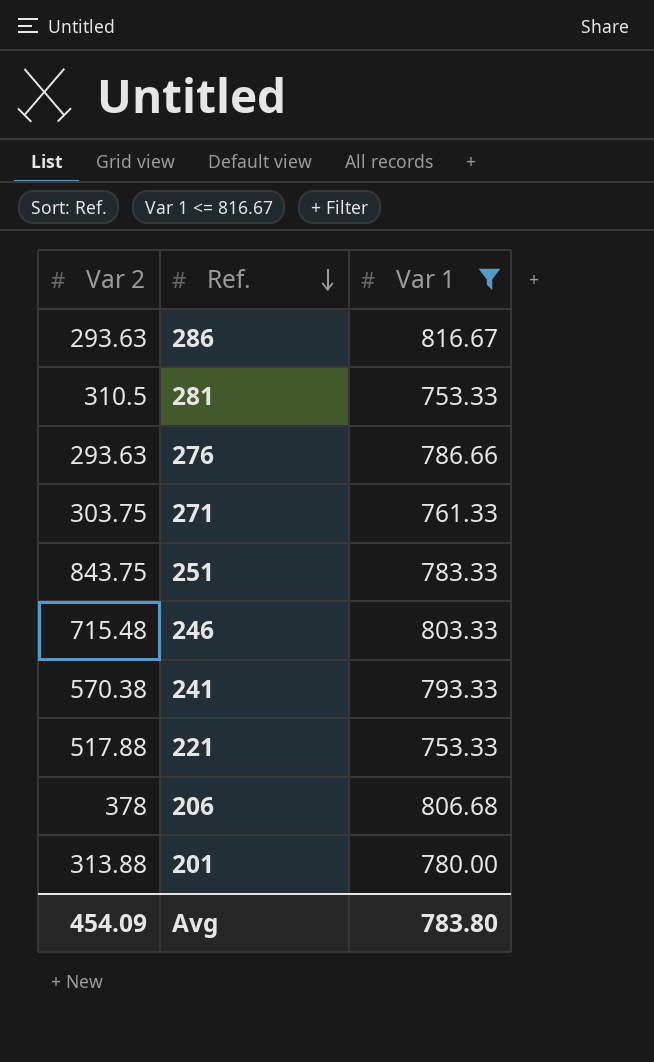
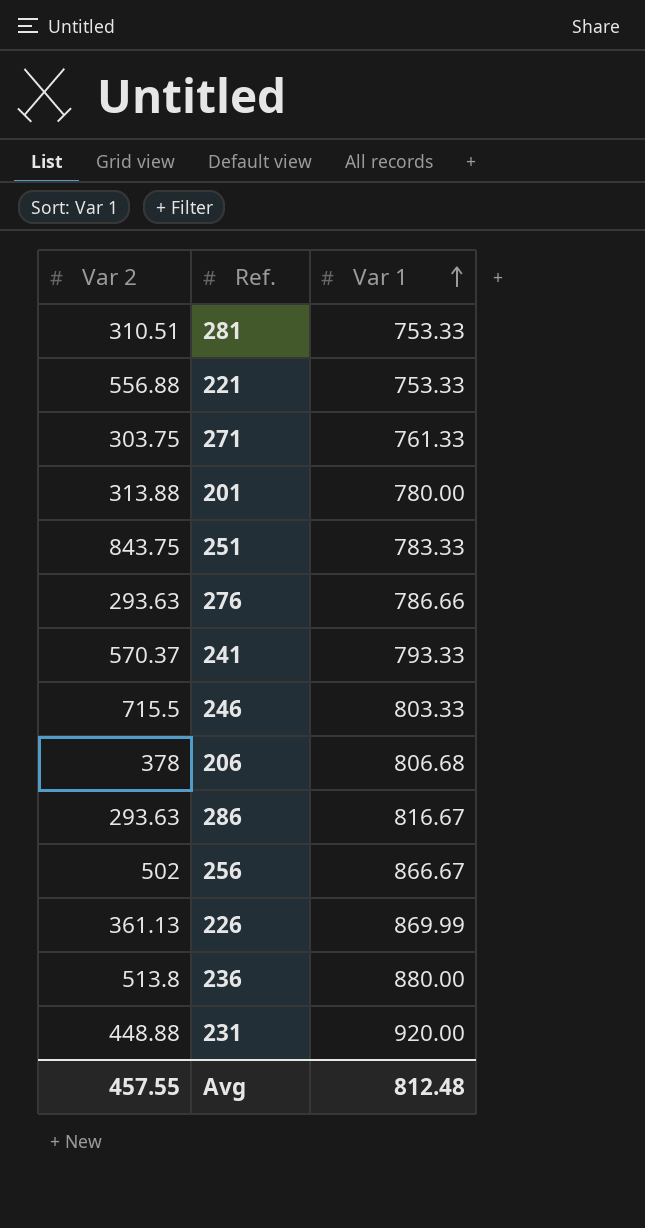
filter: Var 1 <= 816.67 -> none
row order: Ref. descending -> Var 1 ascending
281 | Var 2: 310.5 -> 310.51
221 | Var 2: 517.88 -> 556.88
241 | Var 2: 570.38 -> 570.37
246 | Var 2: 715.48 -> 715.5
Avg | Var 2: 454.09 -> 457.55
Avg | Var 1: 783.80 -> 812.48

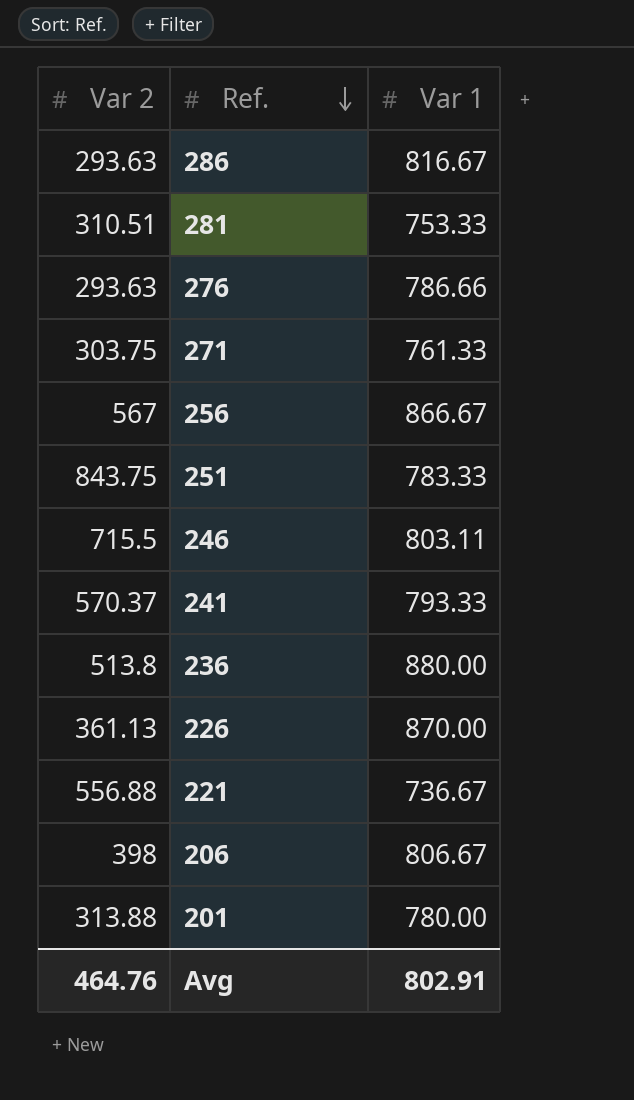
row order: Var 1 ascending -> Ref. descending
row 231: 448.88 | 920.00 -> none
256 | Var 2: 502 -> 567
246 | Var 1: 803.33 -> 803.11
226 | Var 1: 869.99 -> 870.00
221 | Var 1: 753.33 -> 736.67
206 | Var 2: 378 -> 398
206 | Var 1: 806.68 -> 806.67
Avg | Var 2: 457.55 -> 464.76
Avg | Var 1: 812.48 -> 802.91

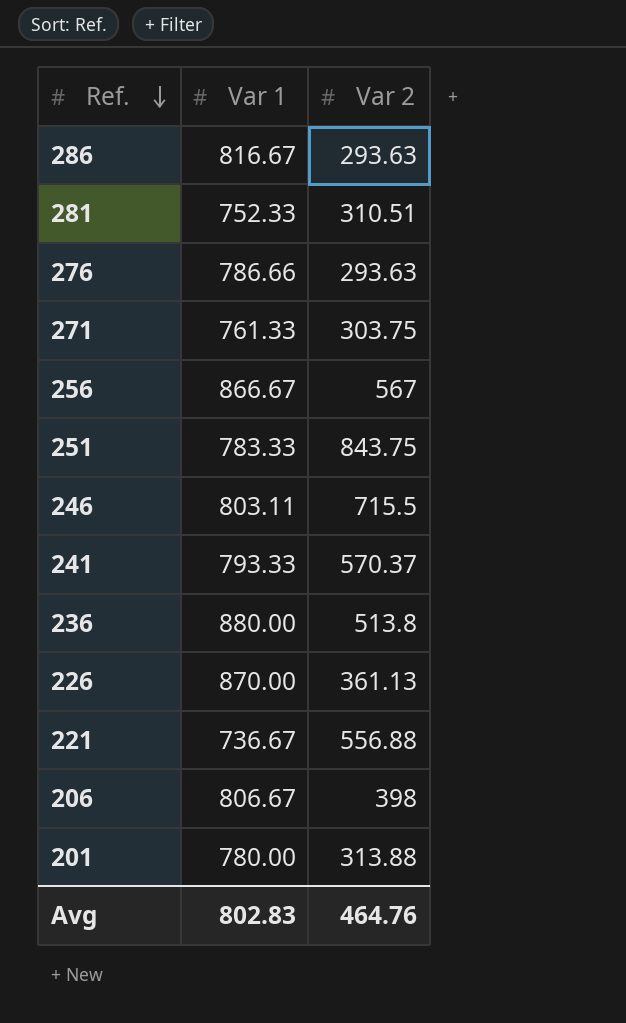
column Var 2 | position: 1 -> 3
281 | Var 1: 753.33 -> 752.33
Avg | Var 1: 802.91 -> 802.83

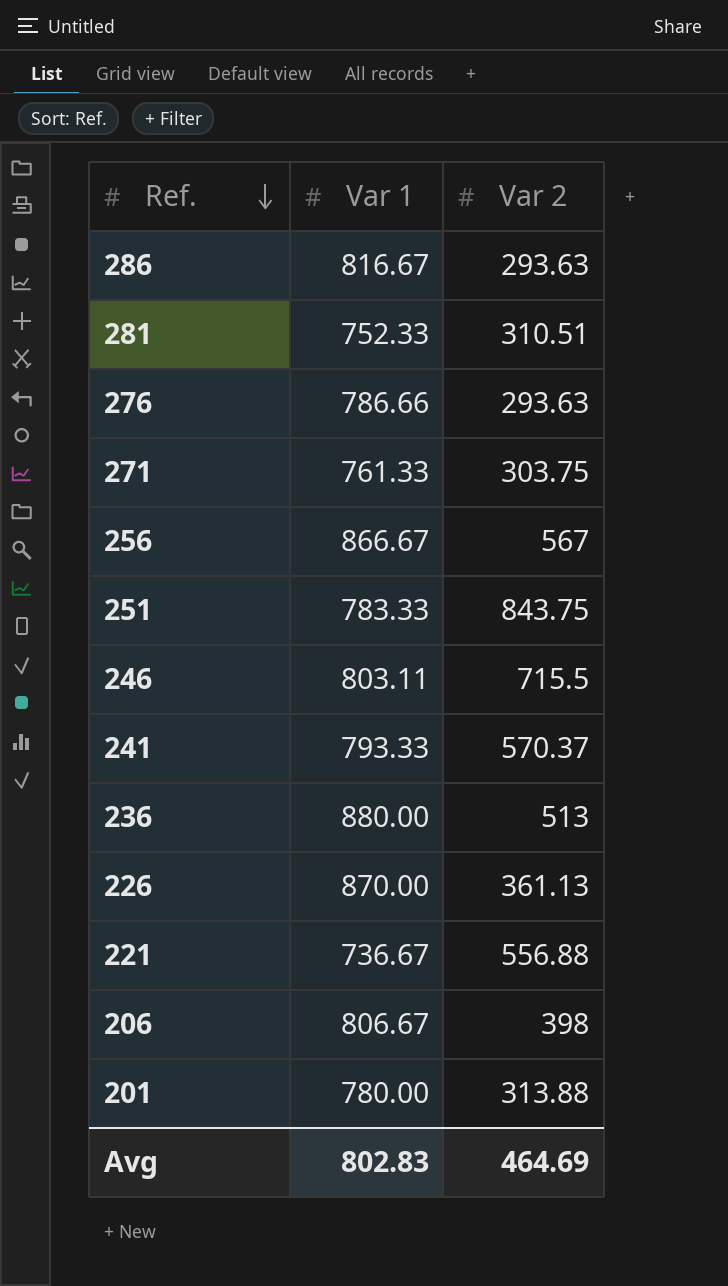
236 | Var 2: 513.8 -> 513
Avg | Var 2: 464.76 -> 464.69

